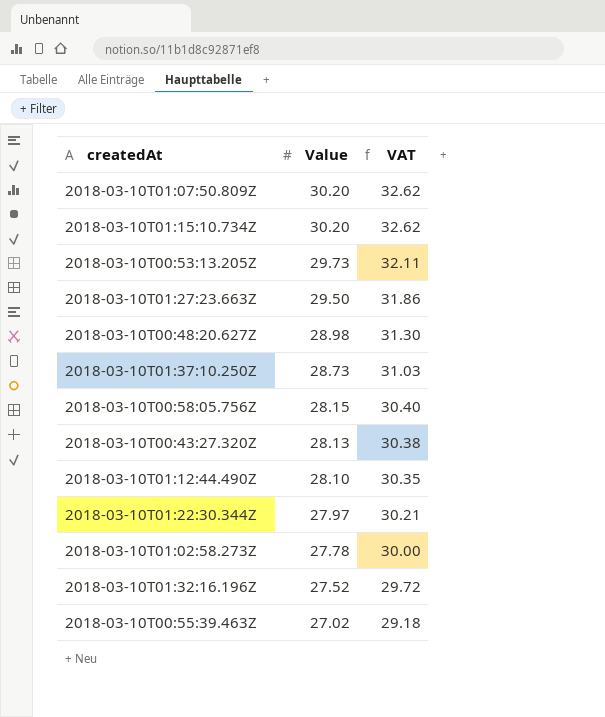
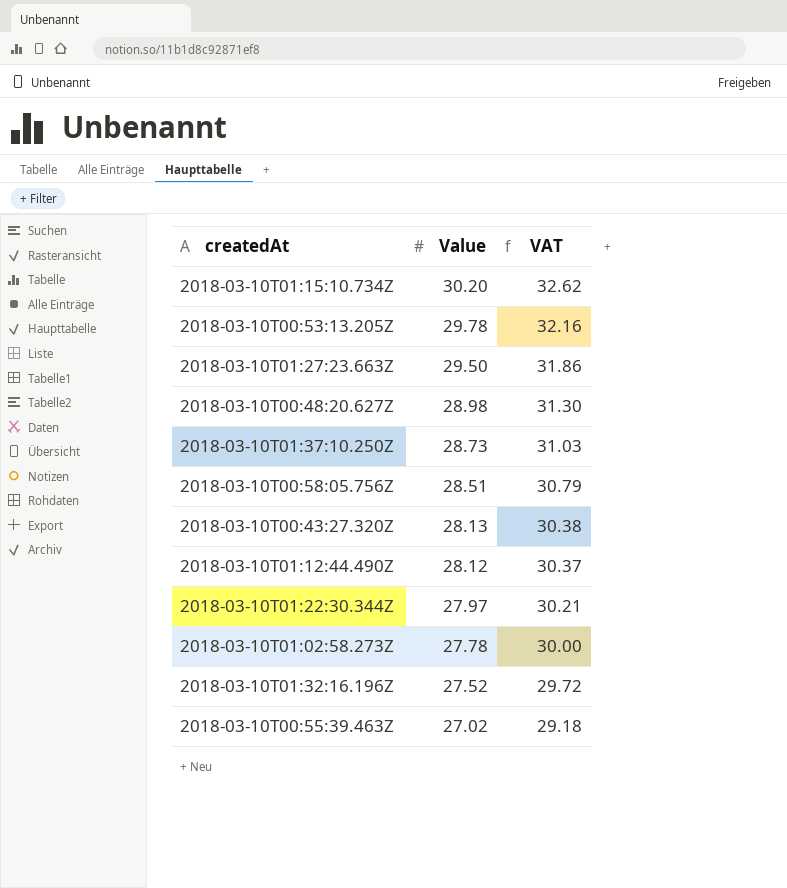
row 2018-03-10T01:07:50.809Z: 30.20 | 32.62 -> none
2018-03-10T00:53:13.205Z | Value: 29.73 -> 29.78
2018-03-10T00:53:13.205Z | VAT: 32.11 -> 32.16
2018-03-10T00:58:05.756Z | Value: 28.15 -> 28.51
2018-03-10T00:58:05.756Z | VAT: 30.40 -> 30.79
2018-03-10T01:12:44.490Z | Value: 28.10 -> 28.12
2018-03-10T01:12:44.490Z | VAT: 30.35 -> 30.37

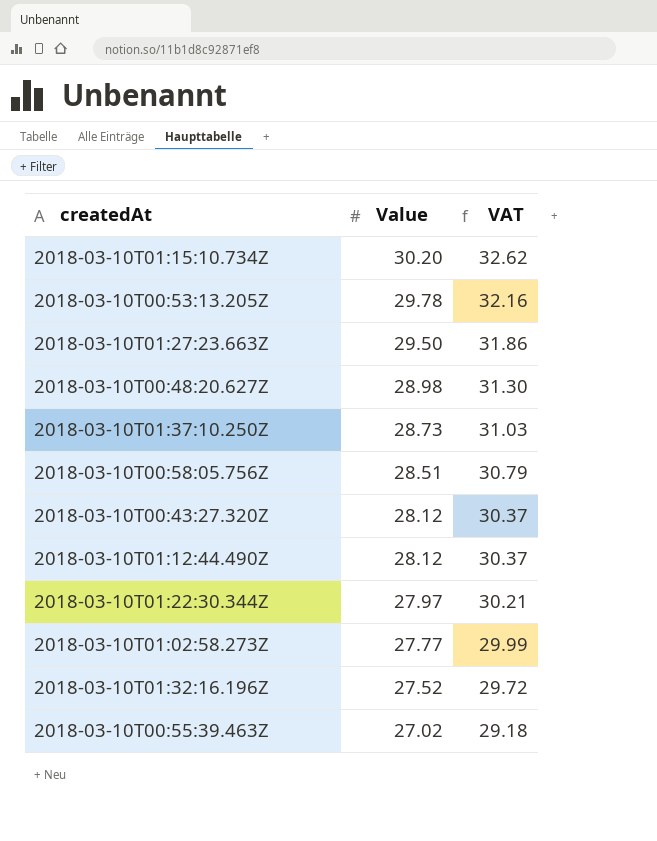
2018-03-10T00:43:27.320Z | Value: 28.13 -> 28.12
2018-03-10T00:43:27.320Z | VAT: 30.38 -> 30.37
2018-03-10T01:02:58.273Z | Value: 27.78 -> 27.77
2018-03-10T01:02:58.273Z | VAT: 30.00 -> 29.99

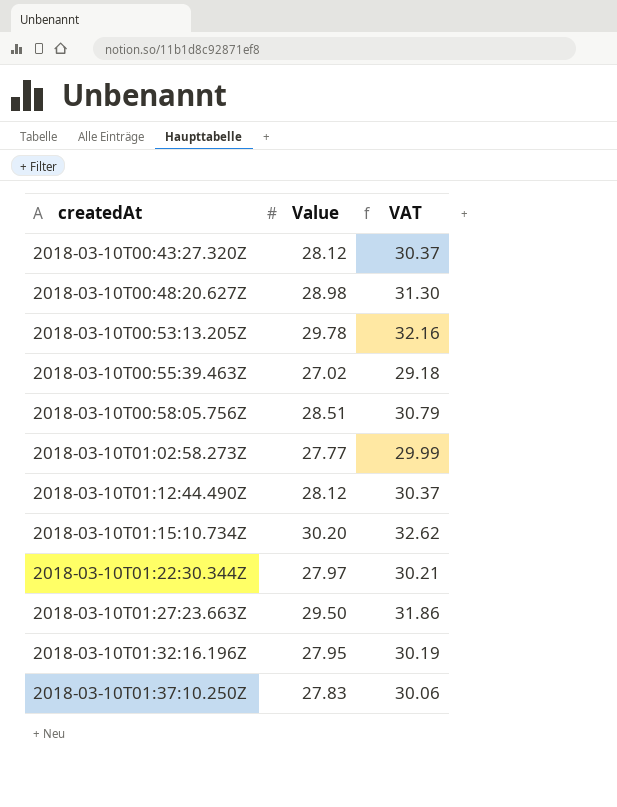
row order: Value descending -> createdAt ascending
2018-03-10T01:32:16.196Z | Value: 27.52 -> 27.95
2018-03-10T01:32:16.196Z | VAT: 29.72 -> 30.19
2018-03-10T01:37:10.250Z | Value: 28.73 -> 27.83
2018-03-10T01:37:10.250Z | VAT: 31.03 -> 30.06

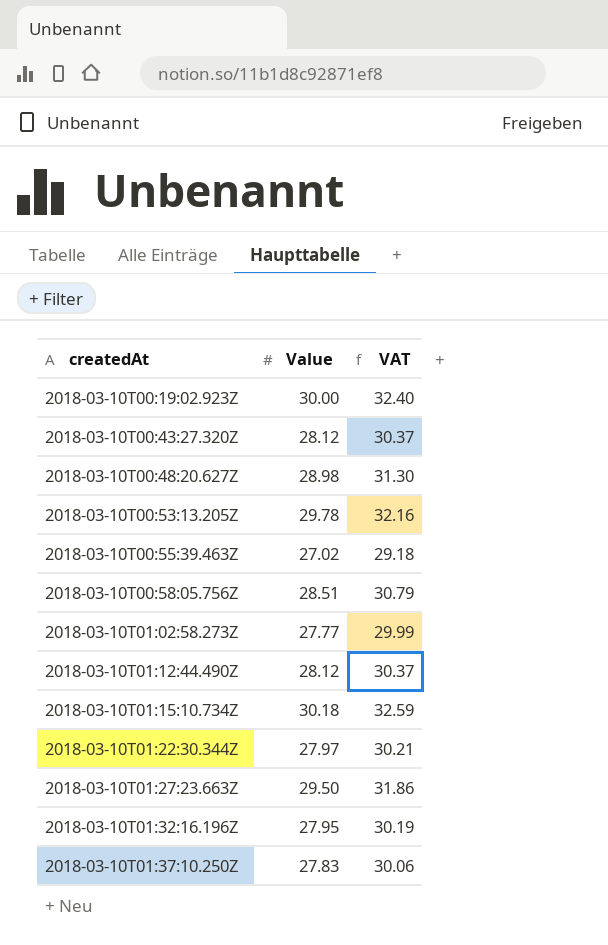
row 2018-03-10T00:19:02.923Z: none -> 30.00 | 32.40
2018-03-10T01:15:10.734Z | Value: 30.20 -> 30.18
2018-03-10T01:15:10.734Z | VAT: 32.62 -> 32.59

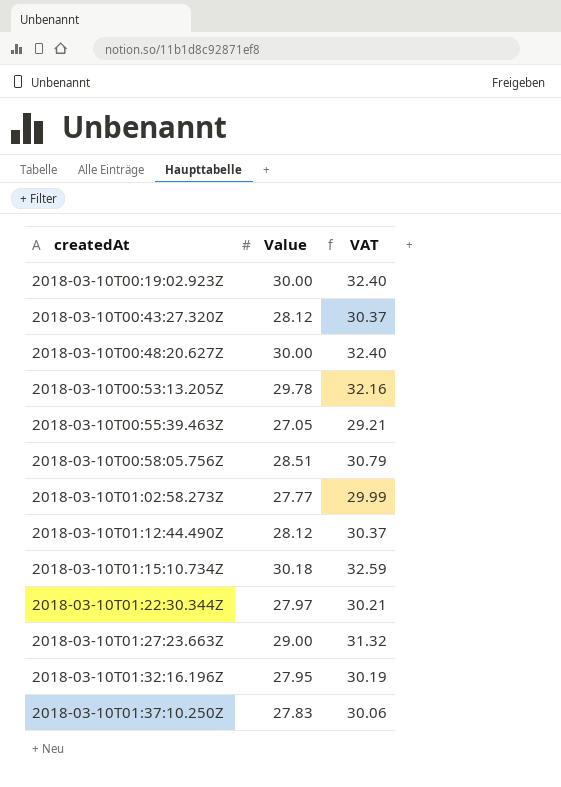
2018-03-10T00:48:20.627Z | Value: 28.98 -> 30.00
2018-03-10T00:48:20.627Z | VAT: 31.30 -> 32.40
2018-03-10T00:55:39.463Z | Value: 27.02 -> 27.05
2018-03-10T00:55:39.463Z | VAT: 29.18 -> 29.21
2018-03-10T01:27:23.663Z | Value: 29.50 -> 29.00
2018-03-10T01:27:23.663Z | VAT: 31.86 -> 31.32

